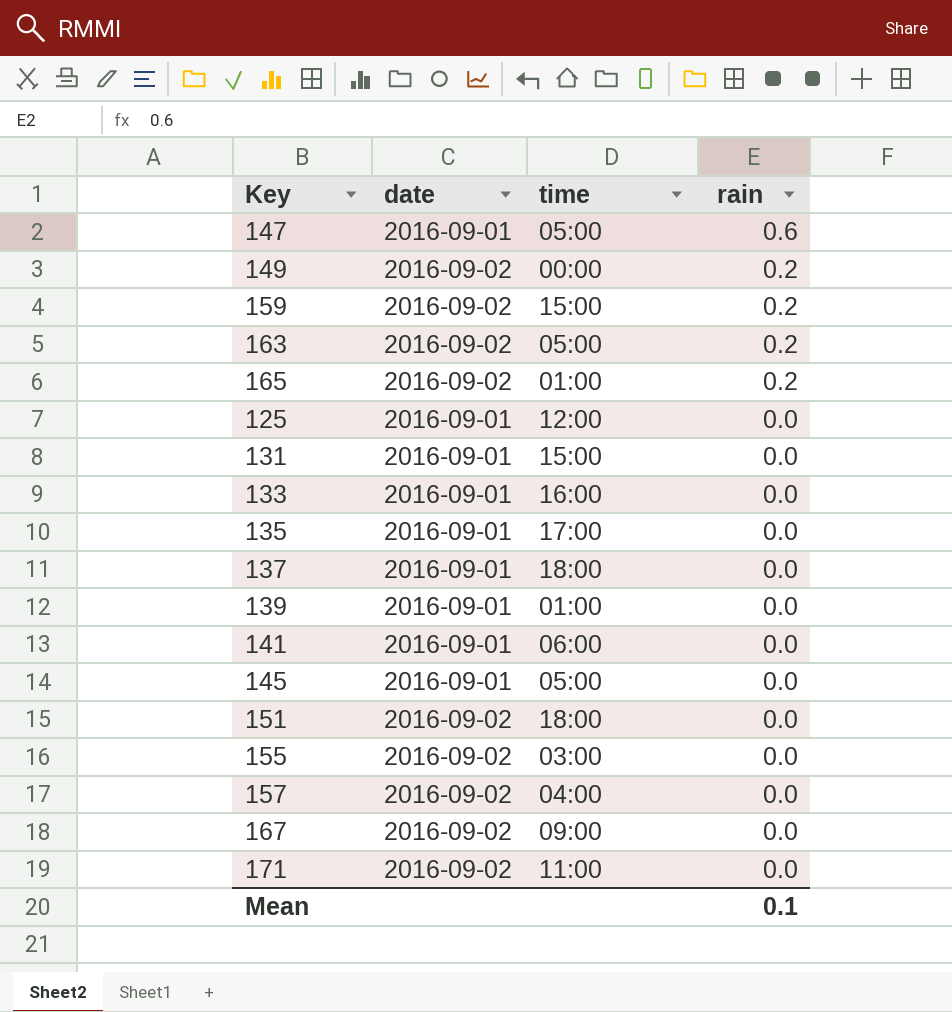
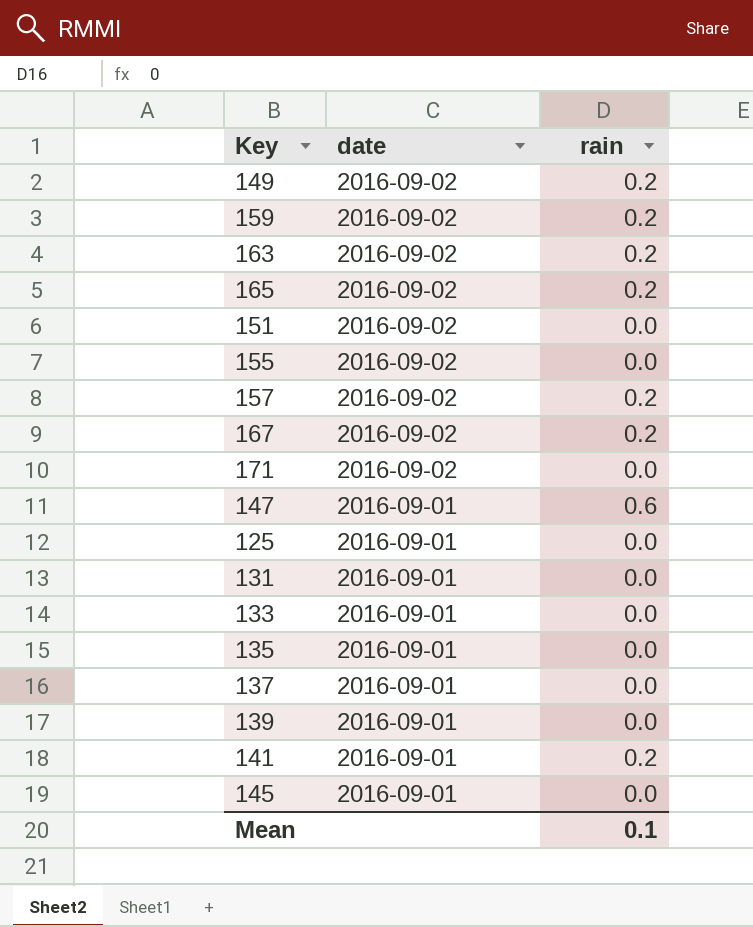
row order: rain descending -> date descending
column time | position: 3 -> none
157 | rain: 0.0 -> 0.2
167 | rain: 0.0 -> 0.2
141 | rain: 0.0 -> 0.2

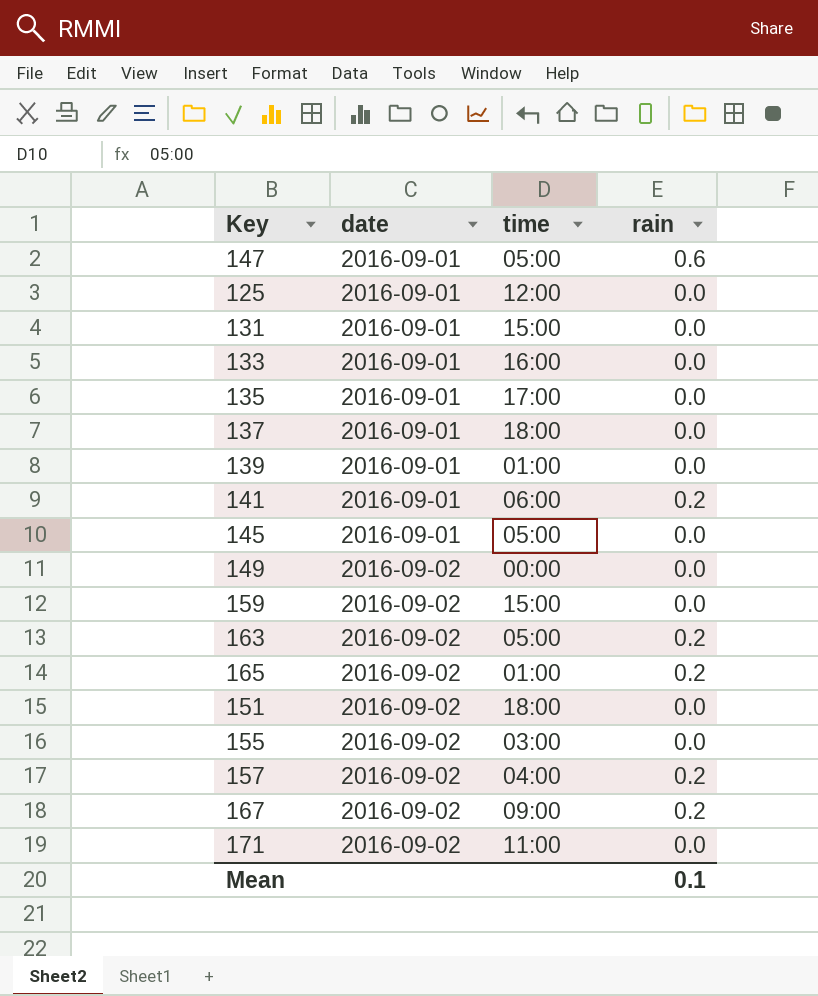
row order: date descending -> date ascending
column time | position: none -> 3
149 | rain: 0.2 -> 0.0
159 | rain: 0.2 -> 0.0

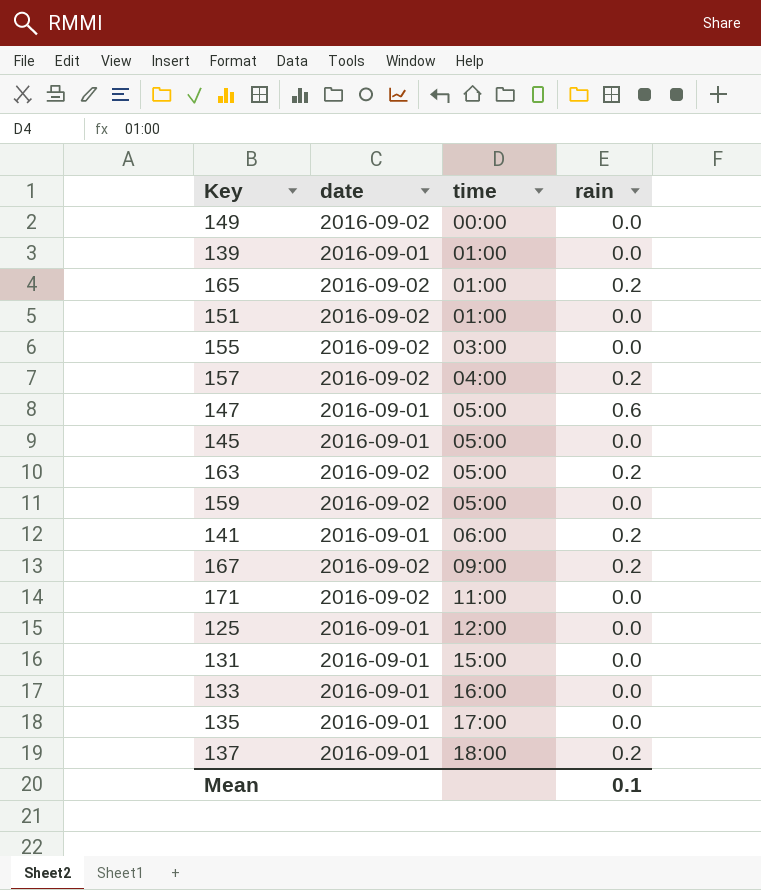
row order: date ascending -> time ascending
151 | time: 18:00 -> 01:00
159 | time: 15:00 -> 05:00
137 | rain: 0.0 -> 0.2

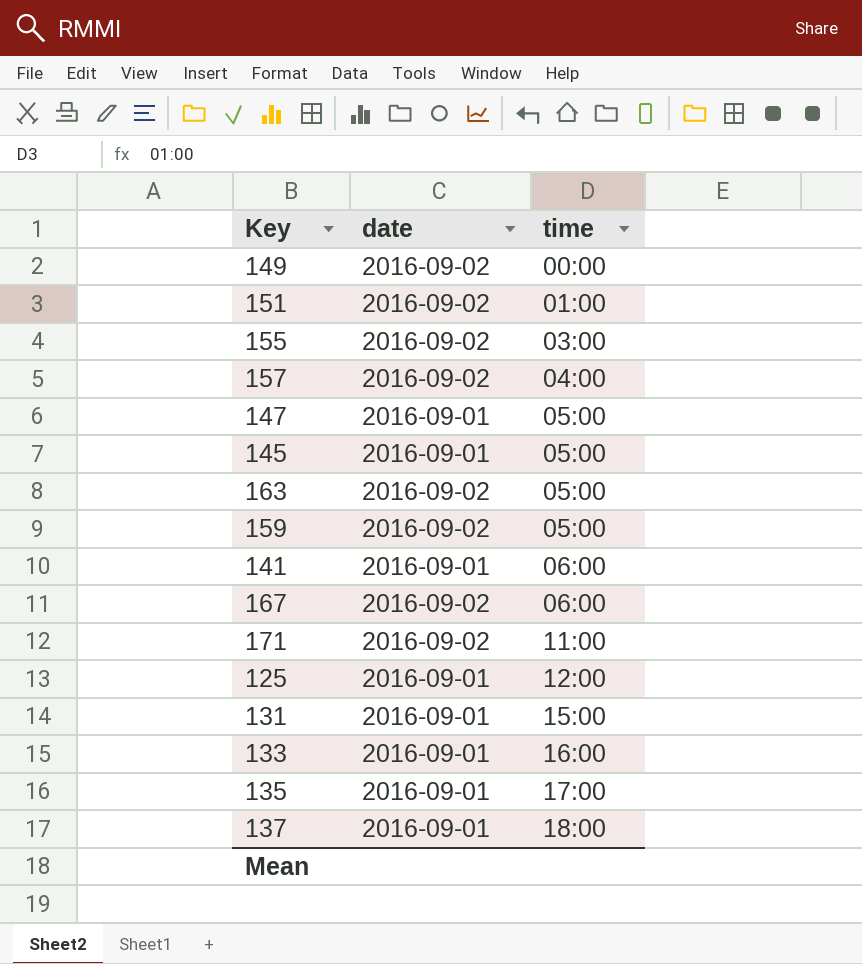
column rain | position: 4 -> none
row 139: 2016-09-01 | 01:00 | 0.0 -> none
row 165: 2016-09-02 | 01:00 | 0.2 -> none
167 | time: 09:00 -> 06:00

